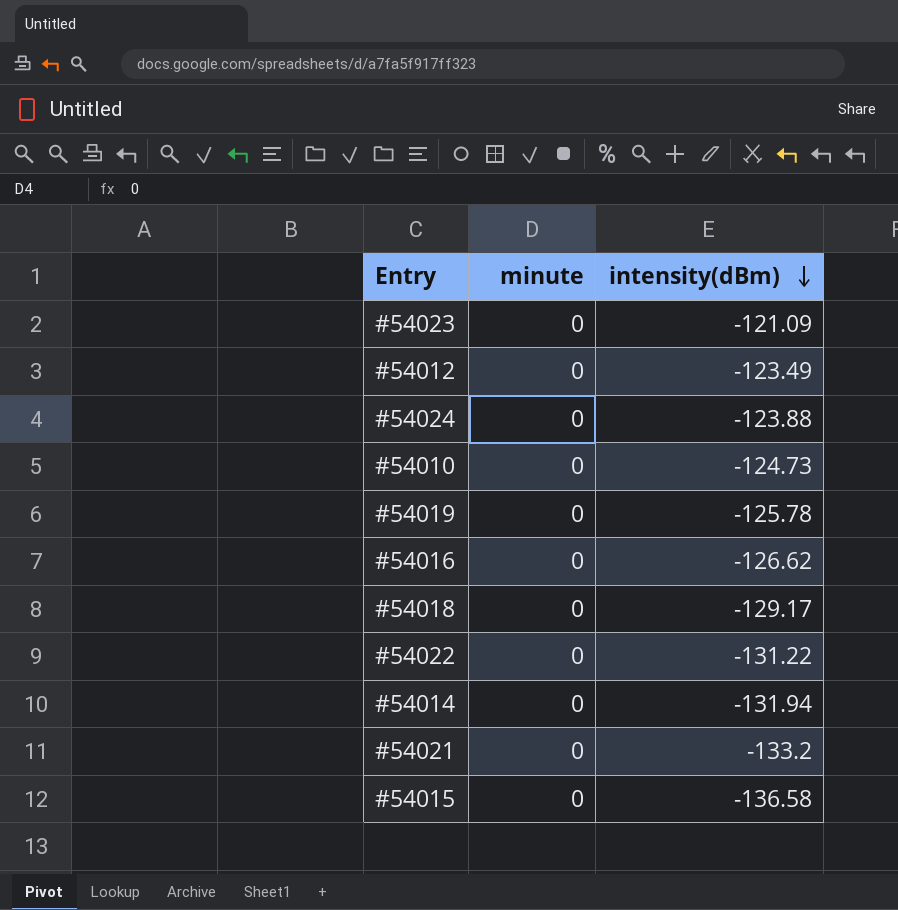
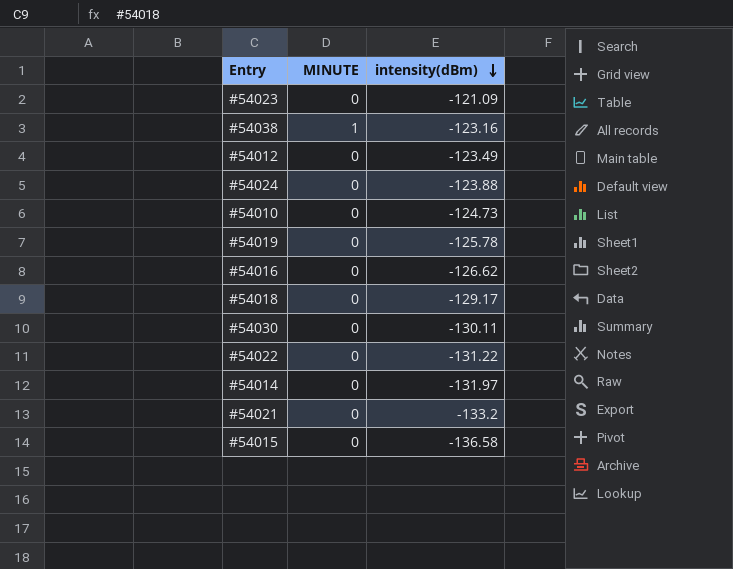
column name: minute -> MINUTE
row #54038: none -> 1 | -123.16
row #54030: none -> 0 | -130.11
#54014 | intensity(dBm): -131.94 -> -131.97

